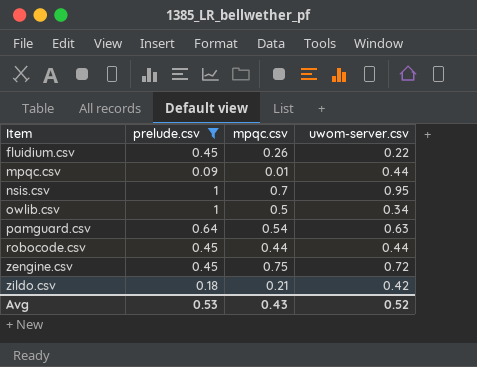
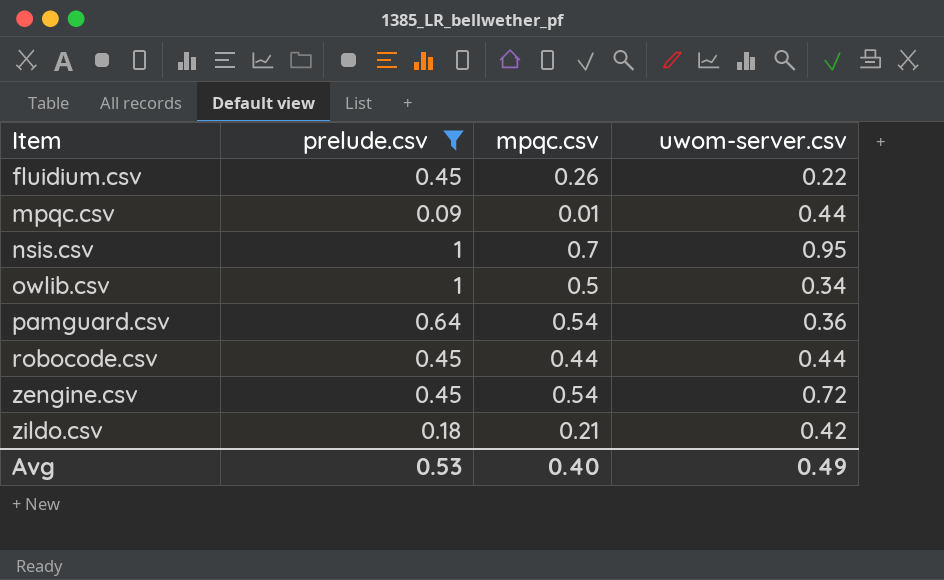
pamguard.csv | uwom-server.csv: 0.63 -> 0.36
zengine.csv | mpqc.csv: 0.75 -> 0.54
Avg | mpqc.csv: 0.43 -> 0.40
Avg | uwom-server.csv: 0.52 -> 0.49

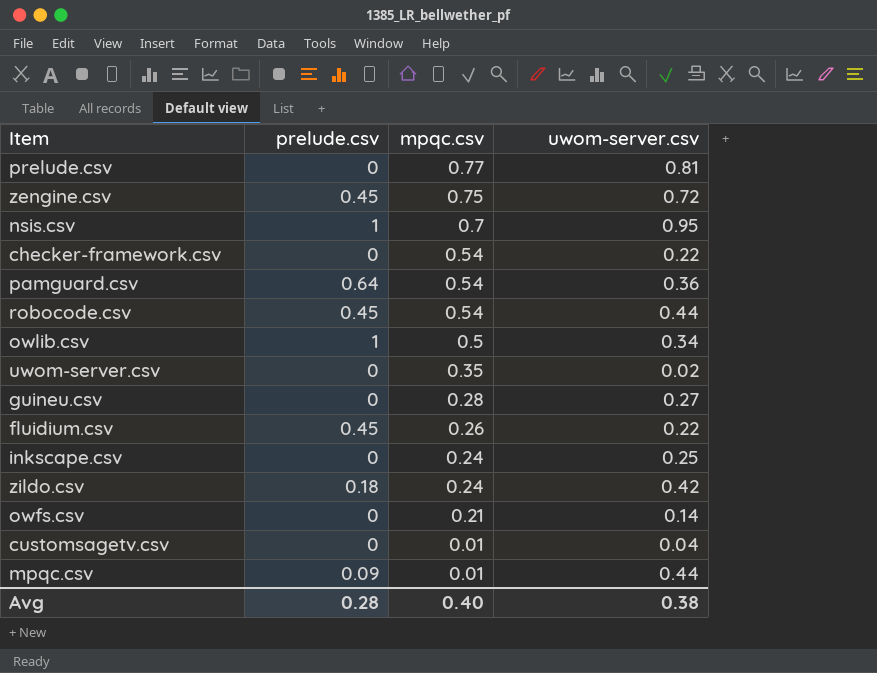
filter: prelude.csv != 0 -> none
row order: Item ascending -> mpqc.csv descending
zengine.csv | mpqc.csv: 0.54 -> 0.75
robocode.csv | mpqc.csv: 0.44 -> 0.54
zildo.csv | mpqc.csv: 0.21 -> 0.24
Avg | prelude.csv: 0.53 -> 0.28
Avg | uwom-server.csv: 0.49 -> 0.38

